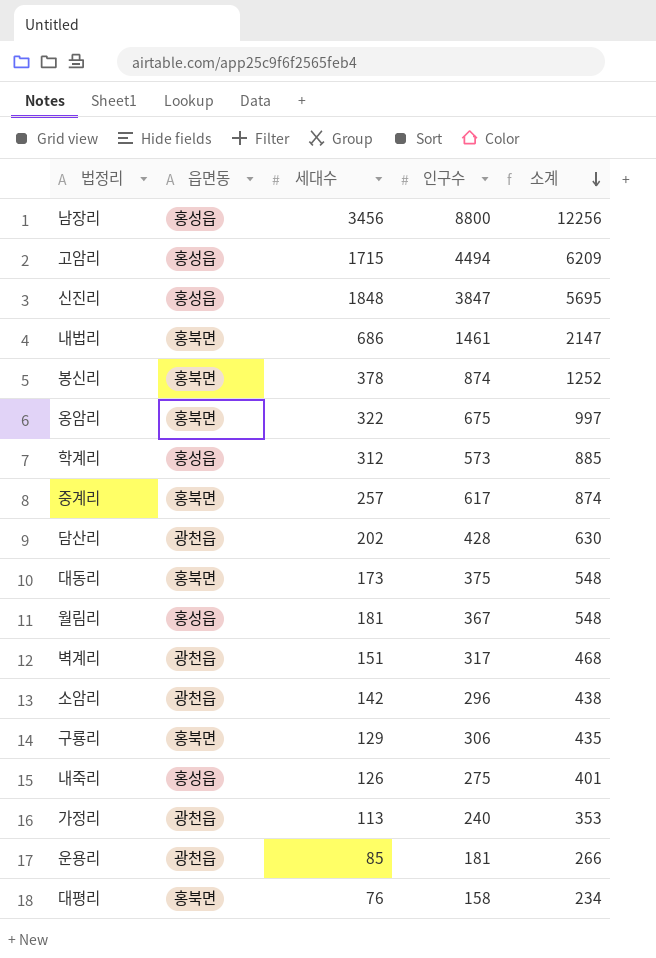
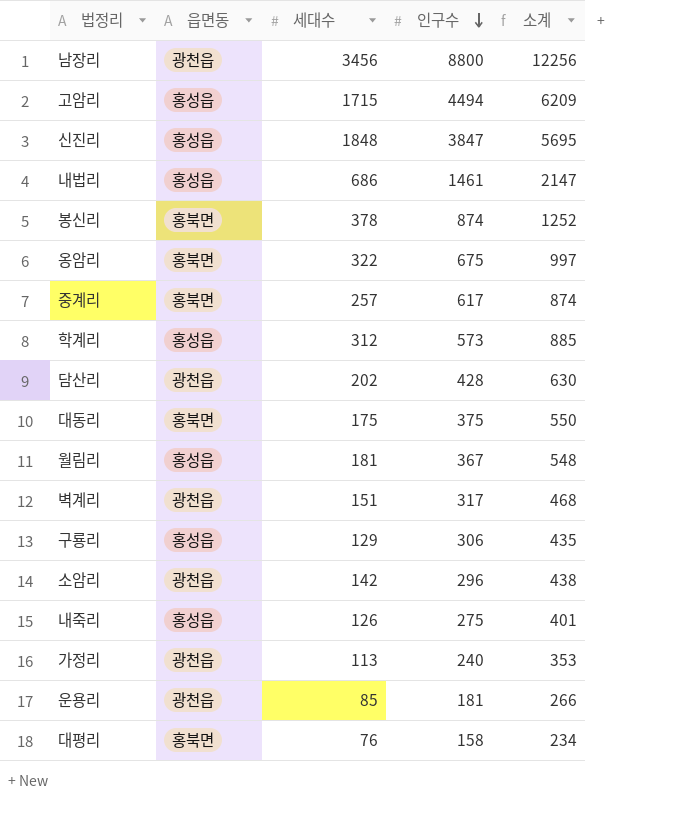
row order: 소계 descending -> 인구수 descending
남장리 | 읍면동: 홍성읍 -> 광천읍
내법리 | 읍면동: 홍북면 -> 홍성읍
대동리 | 세대수: 173 -> 175
대동리 | 소계: 548 -> 550
구룡리 | 읍면동: 홍북면 -> 홍성읍

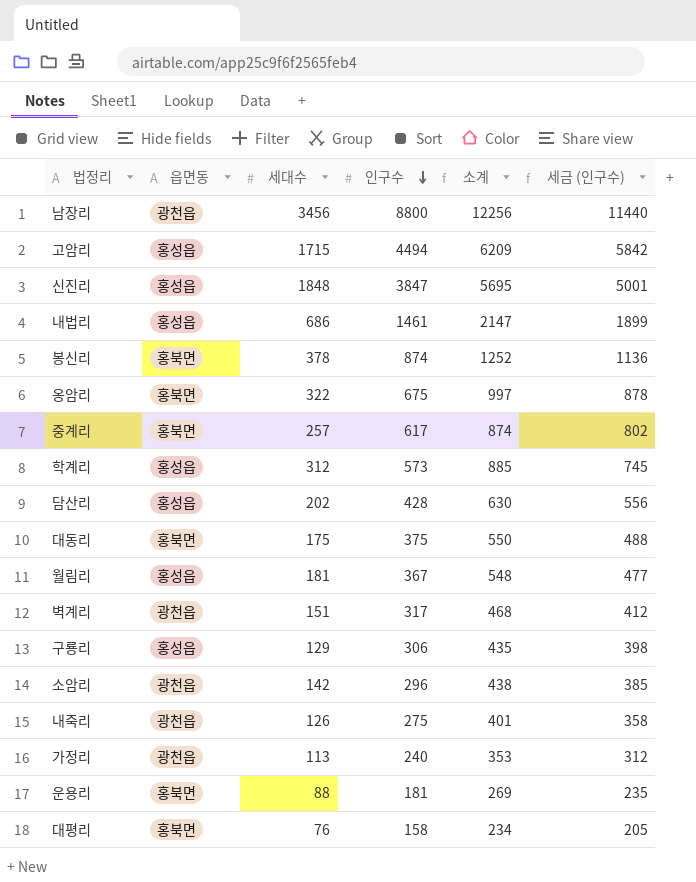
column 세금 (인구수) | formula: none -> [인구수] * 1.3
담산리 | 읍면동: 광천읍 -> 홍성읍
내죽리 | 읍면동: 홍성읍 -> 광천읍
운용리 | 읍면동: 광천읍 -> 홍북면
운용리 | 세대수: 85 -> 88
운용리 | 소계: 266 -> 269

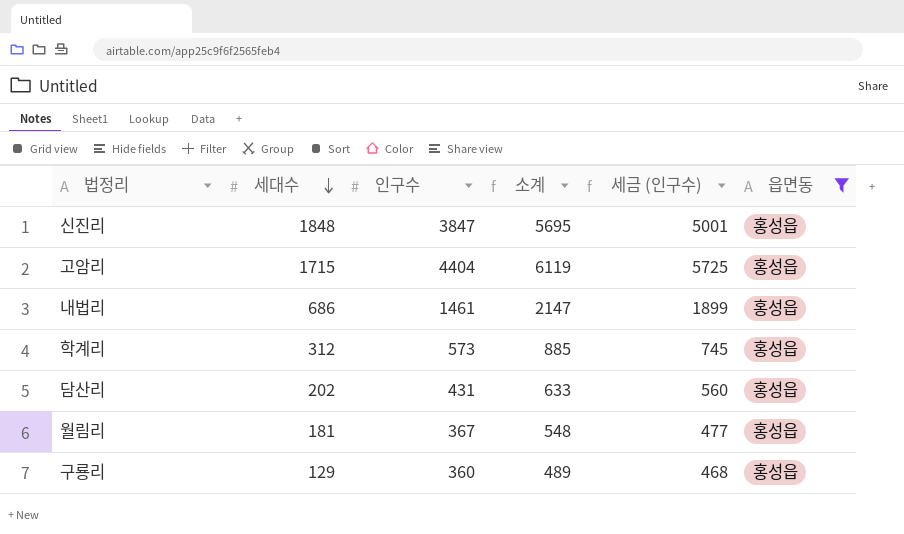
filter: none -> 읍면동 = 홍성읍
row order: 인구수 descending -> 세대수 descending
column 읍면동 | position: 2 -> 6
고암리 | 인구수: 4494 -> 4404
고암리 | 소계: 6209 -> 6119
고암리 | 세금 (인구수): 5842 -> 5725
담산리 | 인구수: 428 -> 431
담산리 | 소계: 630 -> 633
담산리 | 세금 (인구수): 556 -> 560
구룡리 | 인구수: 306 -> 360
구룡리 | 소계: 435 -> 489
구룡리 | 세금 (인구수): 398 -> 468

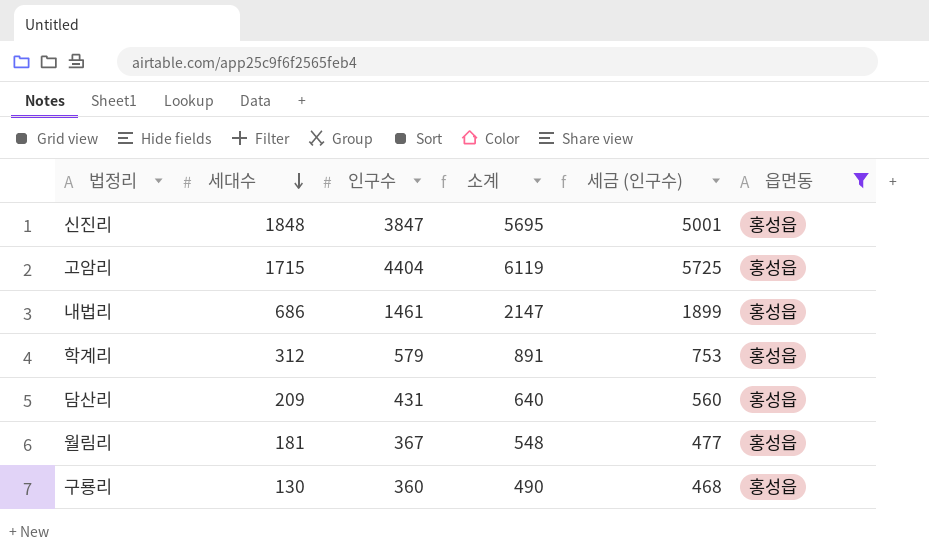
학계리 | 인구수: 573 -> 579
학계리 | 소계: 885 -> 891
학계리 | 세금 (인구수): 745 -> 753
담산리 | 세대수: 202 -> 209
담산리 | 소계: 633 -> 640
구룡리 | 세대수: 129 -> 130
구룡리 | 소계: 489 -> 490

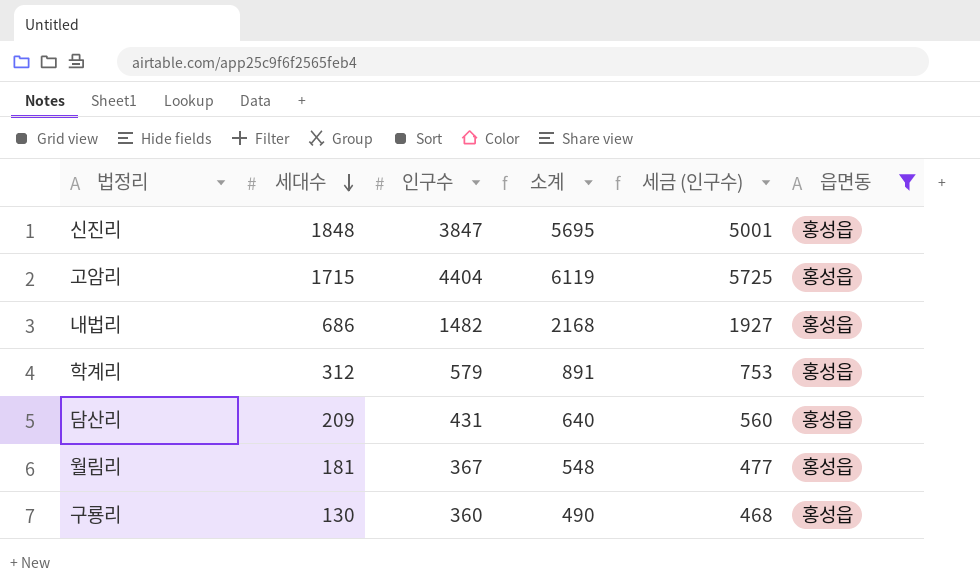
내법리 | 인구수: 1461 -> 1482
내법리 | 소계: 2147 -> 2168
내법리 | 세금 (인구수): 1899 -> 1927

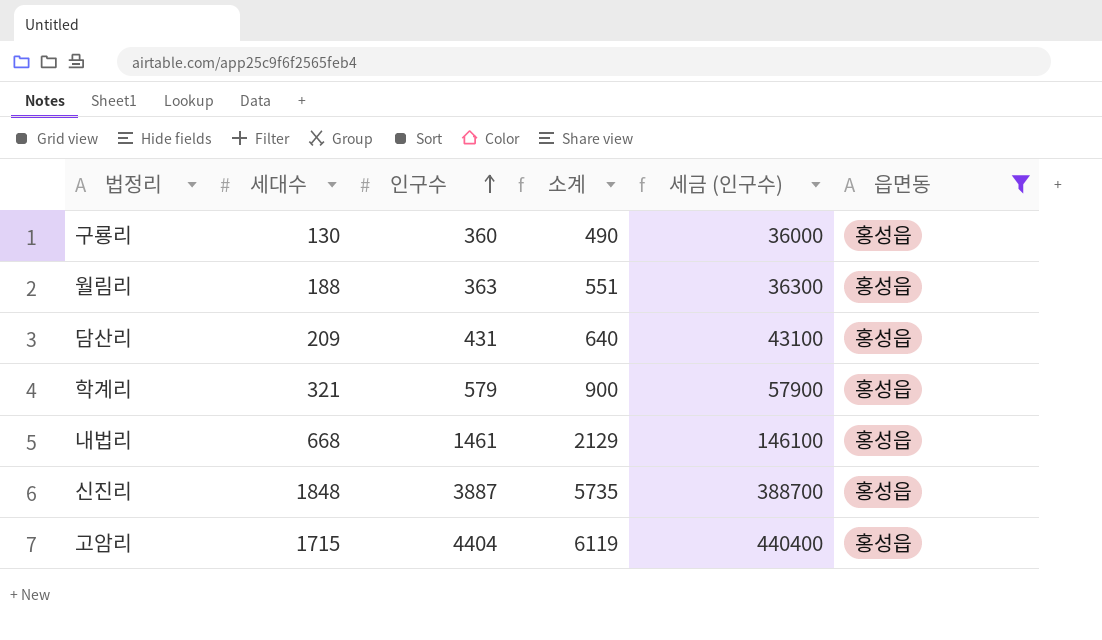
row order: 세대수 descending -> 인구수 ascending
column 세금 (인구수) | formula: [인구수] * 1.3 -> [인구수] * 100
월림리 | 세대수: 181 -> 188
월림리 | 인구수: 367 -> 363
월림리 | 소계: 548 -> 551
학계리 | 세대수: 312 -> 321
학계리 | 소계: 891 -> 900
내법리 | 세대수: 686 -> 668
내법리 | 인구수: 1482 -> 1461
내법리 | 소계: 2168 -> 2129
신진리 | 인구수: 3847 -> 3887
신진리 | 소계: 5695 -> 5735

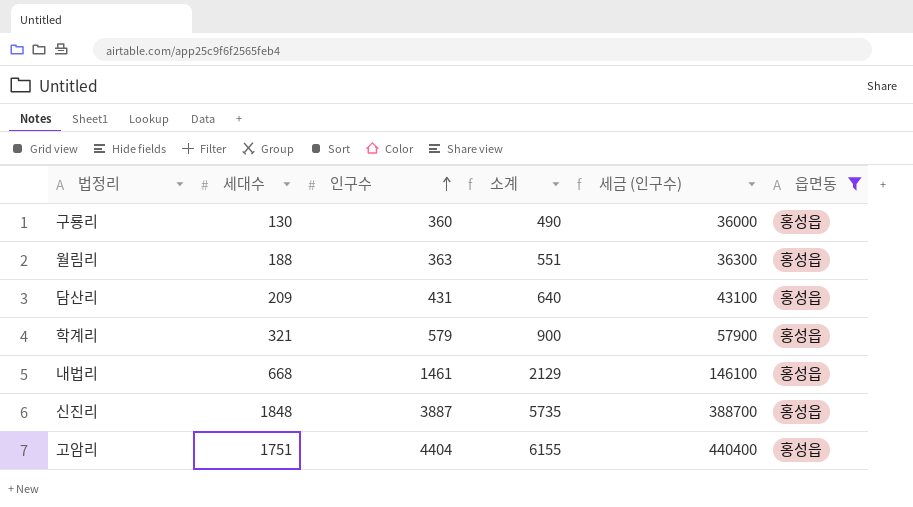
고암리 | 세대수: 1715 -> 1751
고암리 | 소계: 6119 -> 6155

